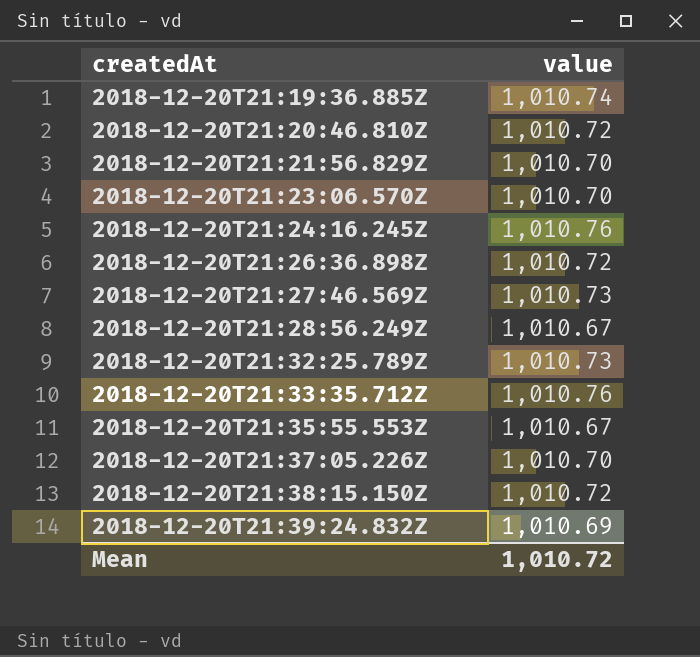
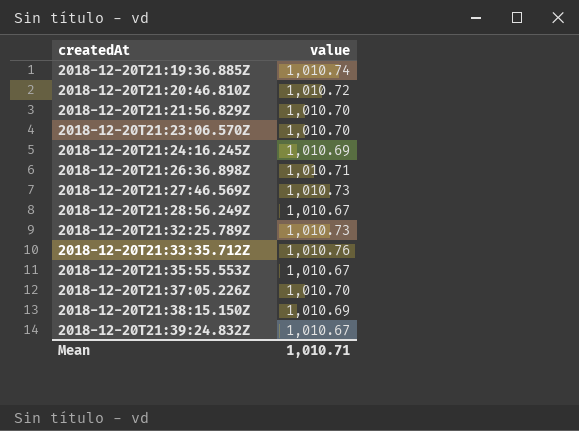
2018-12-20T21:24:16.245Z | value: 1,010.76 -> 1,010.69
2018-12-20T21:26:36.898Z | value: 1,010.72 -> 1,010.71
2018-12-20T21:38:15.150Z | value: 1,010.72 -> 1,010.69
2018-12-20T21:39:24.832Z | value: 1,010.69 -> 1,010.67
Mean | value: 1,010.72 -> 1,010.71

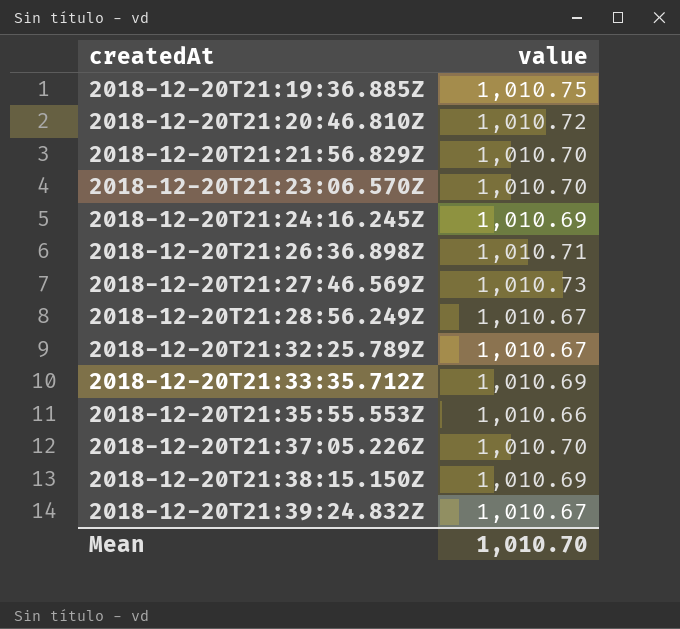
2018-12-20T21:19:36.885Z | value: 1,010.74 -> 1,010.75
2018-12-20T21:32:25.789Z | value: 1,010.73 -> 1,010.67
2018-12-20T21:33:35.712Z | value: 1,010.76 -> 1,010.69
2018-12-20T21:35:55.553Z | value: 1,010.67 -> 1,010.66
Mean | value: 1,010.71 -> 1,010.70

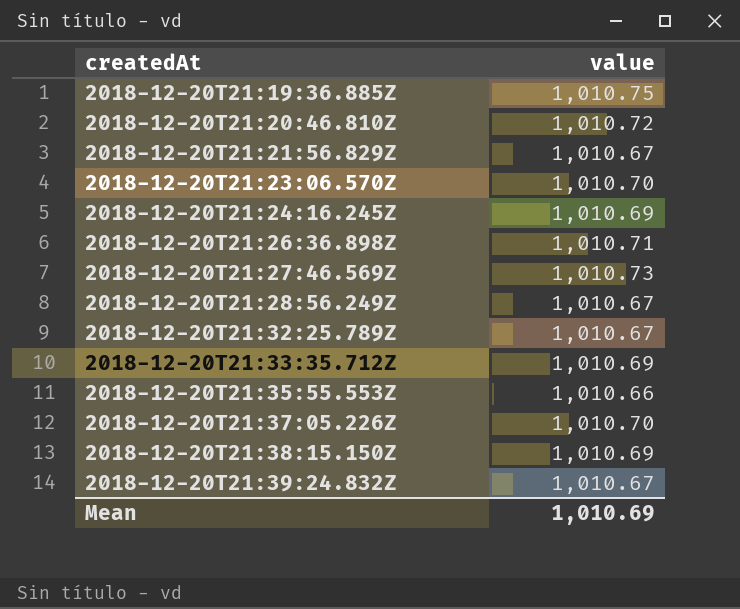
2018-12-20T21:21:56.829Z | value: 1,010.70 -> 1,010.67
Mean | value: 1,010.70 -> 1,010.69

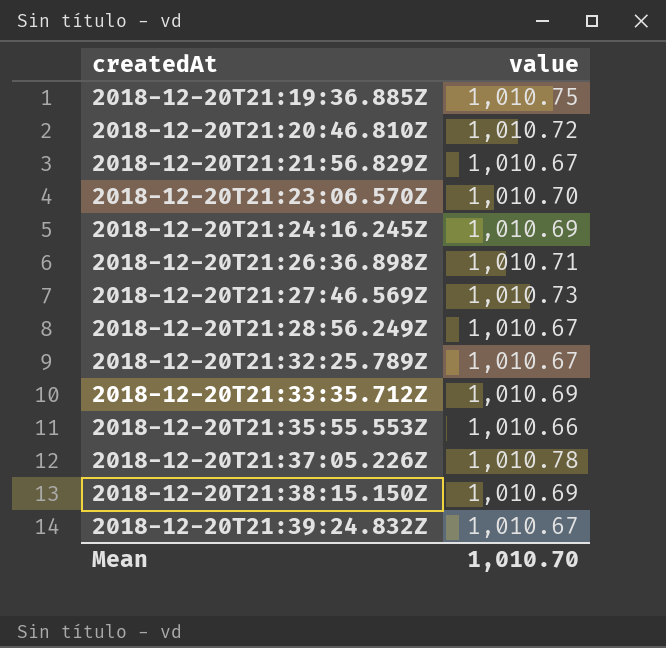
2018-12-20T21:37:05.226Z | value: 1,010.70 -> 1,010.78
Mean | value: 1,010.69 -> 1,010.70

